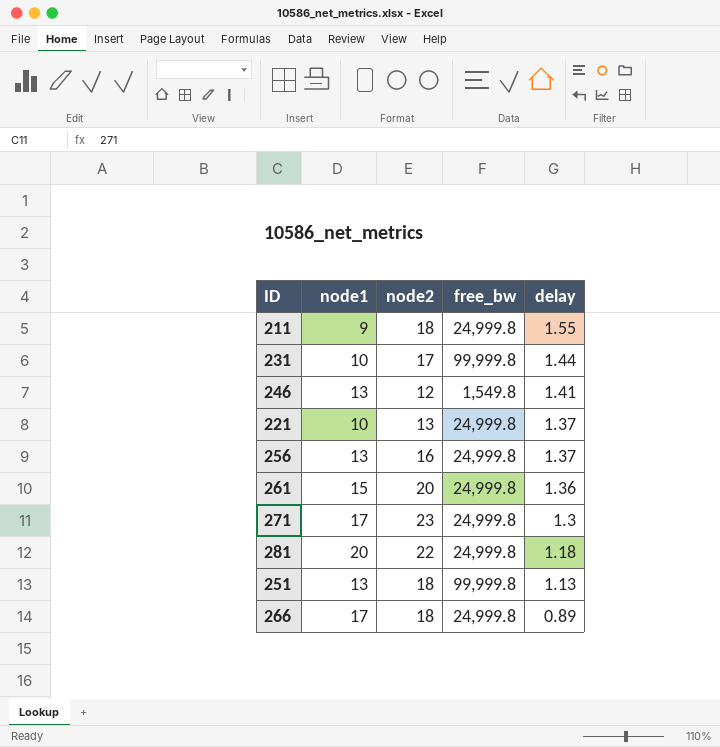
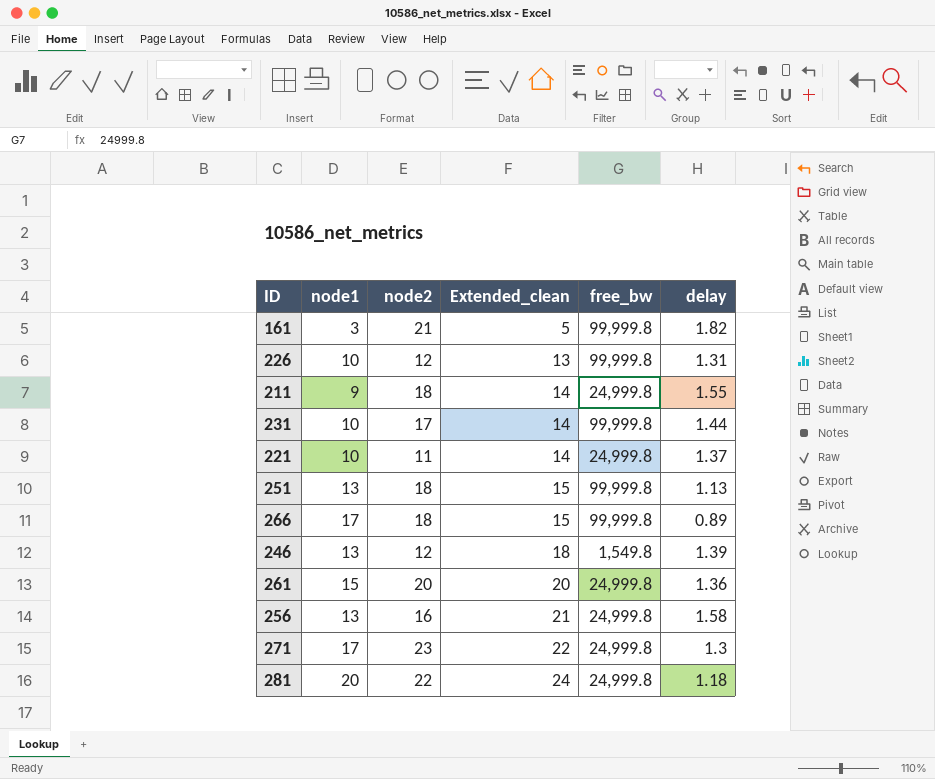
row order: delay descending -> Extended_clean ascending
column Extended_clean | formula: none -> [node1] * [delay]
row 161: none -> 3 | 21 | 5 | 99,999.8 | 1.82
row 226: none -> 10 | 12 | 13 | 99,999.8 | 1.31
221 | node2: 13 -> 11
266 | free_bw: 24,999.8 -> 99,999.8
246 | delay: 1.41 -> 1.39
256 | delay: 1.37 -> 1.58

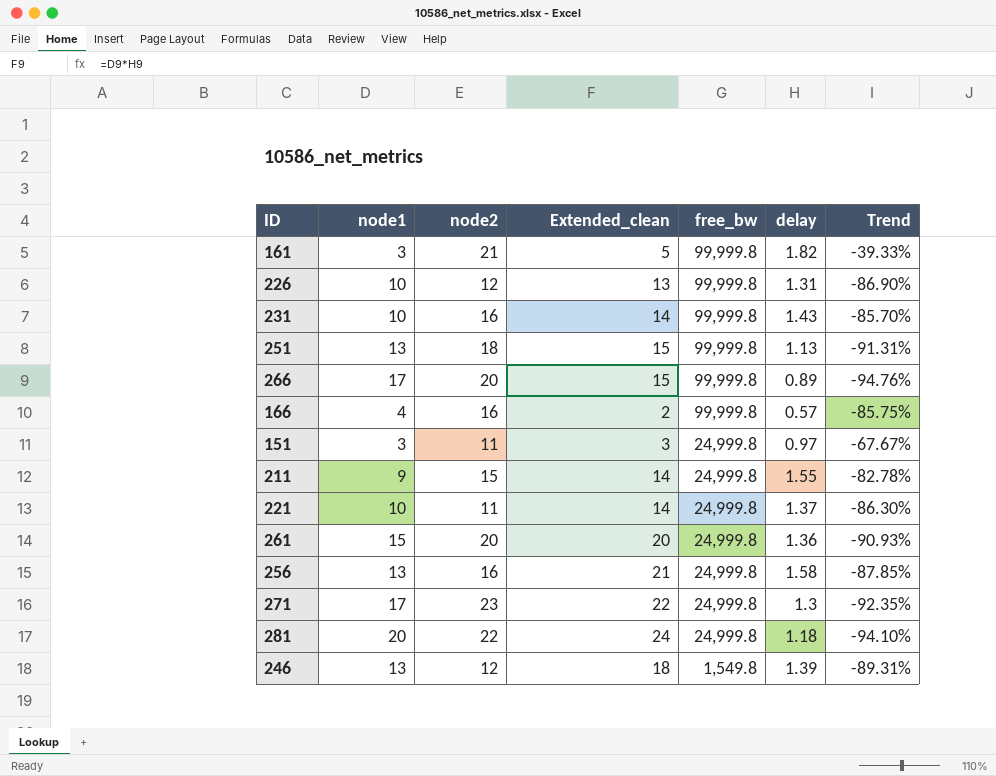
row order: Extended_clean ascending -> free_bw descending
column Trend | formula: none -> ([delay] - [node1]) / [node1]
231 | node2: 17 -> 16
231 | delay: 1.44 -> 1.43
266 | node2: 18 -> 20
row 166: none -> 4 | 16 | 2 | 99,999.8 | 0.57 | -85.75%
row 151: none -> 3 | 11 | 3 | 24,999.8 | 0.97 | -67.67%
211 | node2: 18 -> 15

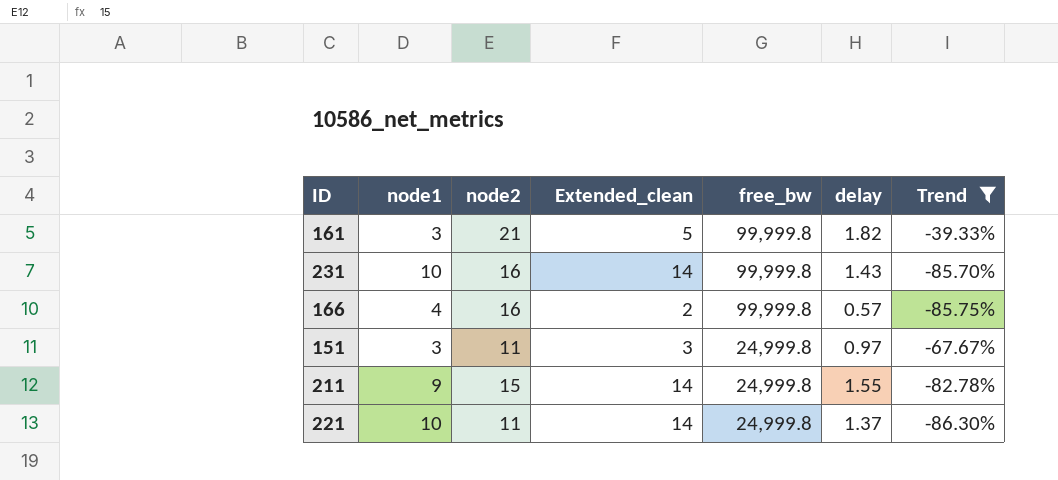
filter: none -> Trend >= -86.30%

